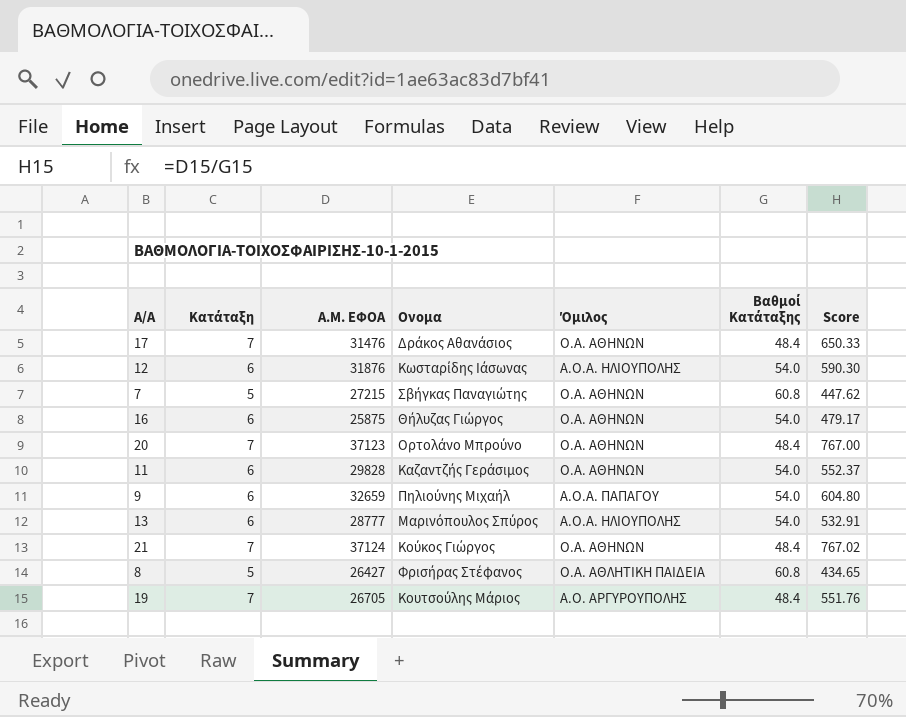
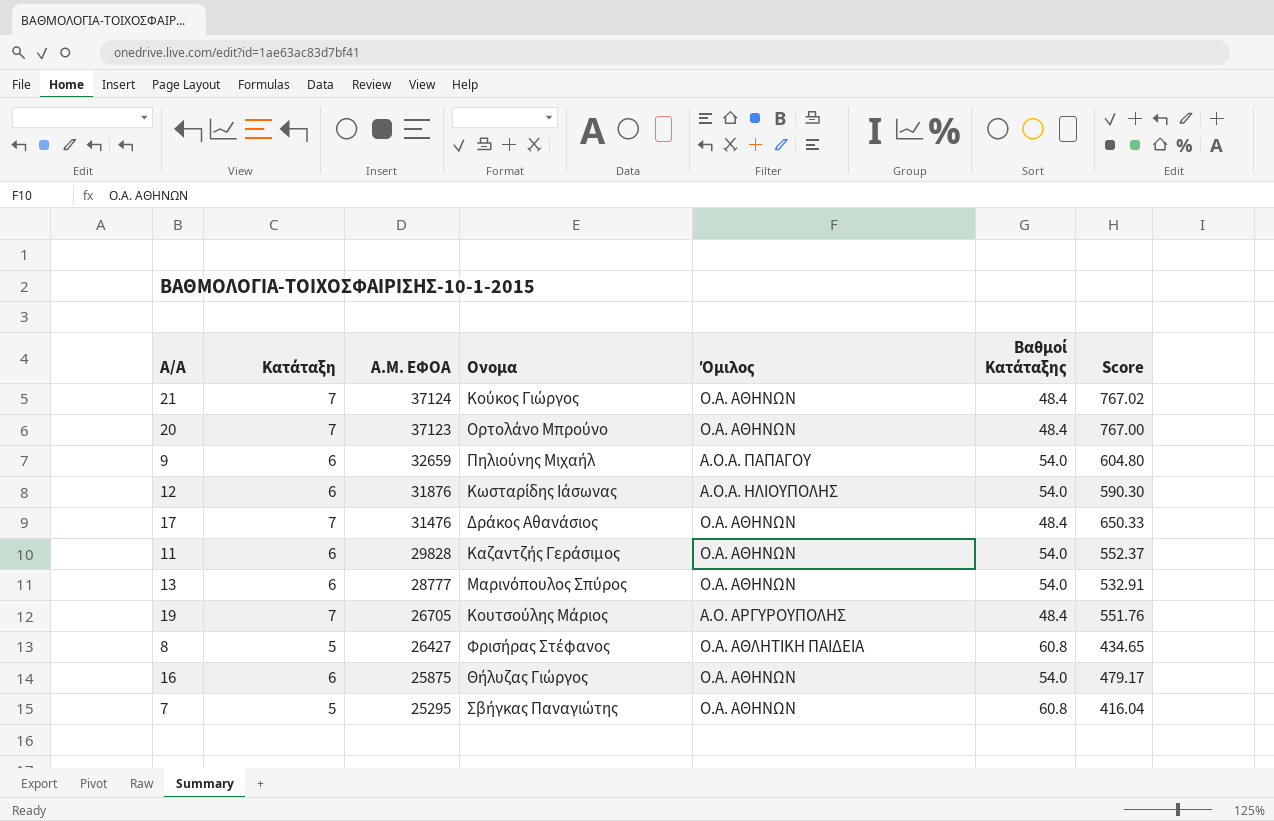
row order: none -> Α.Μ. ΕΦΟΑ descending
13 | Όμιλος: Α.Ο.Α. ΗΛΙΟΥΠΟΛΗΣ -> Ο.Α. ΑΘΗΝΩΝ
7 | Α.Μ. ΕΦΟΑ: 27215 -> 25295
7 | Score: 447.62 -> 416.04

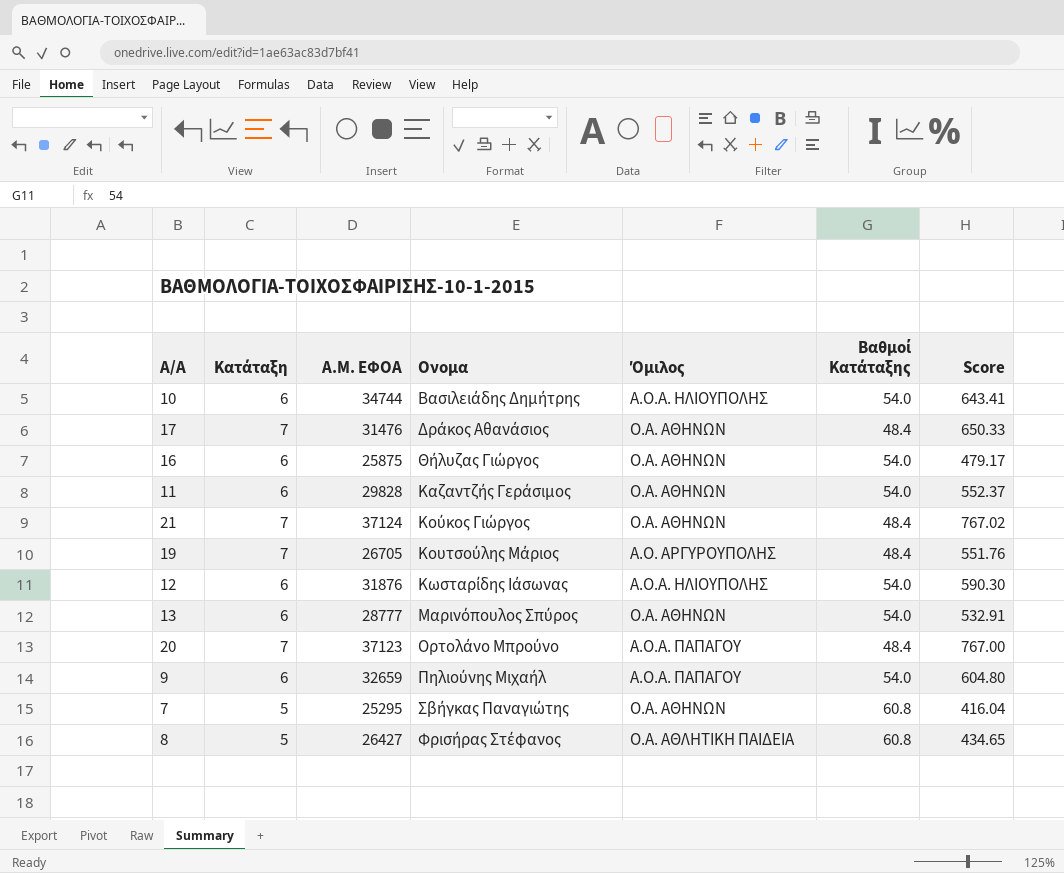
row order: Α.Μ. ΕΦΟΑ descending -> Ονομα ascending
row 10: none -> 6 | 34744 | Βασιλειάδης Δημήτρης | Α.Ο.Α. ΗΛΙΟΥΠΟΛΗΣ | 54.0 | 643.41
20 | Όμιλος: Ο.Α. ΑΘΗΝΩΝ -> Α.Ο.Α. ΠΑΠΑΓΟΥ

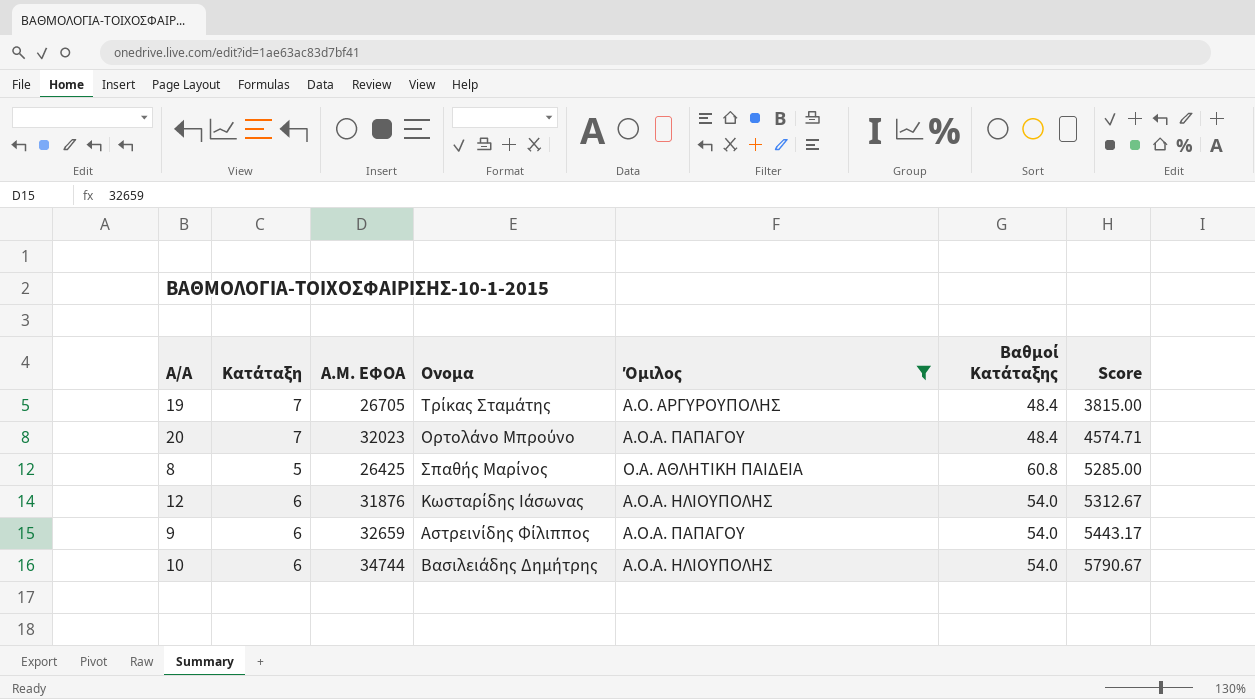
filter: none -> Όμιλος != Ο.Α. ΑΘΗΝΩΝ
row order: Ονομα ascending -> Score ascending
column Score | formula: [Α.Μ. ΕΦΟΑ] / [Βαθμοί Κατάταξης] -> [Α.Μ. ΕΦΟΑ] / [Κατάταξη]
19 | Ονομα: Κουτσούλης Μάριος -> Τρίκας Σταμάτης
20 | Α.Μ. ΕΦΟΑ: 37123 -> 32023
8 | Α.Μ. ΕΦΟΑ: 26427 -> 26425
8 | Ονομα: Φρισήρας Στέφανος -> Σπαθής Μαρίνος
9 | Ονομα: Πηλιούνης Μιχαήλ -> Αστρεινίδης Φίλιππος

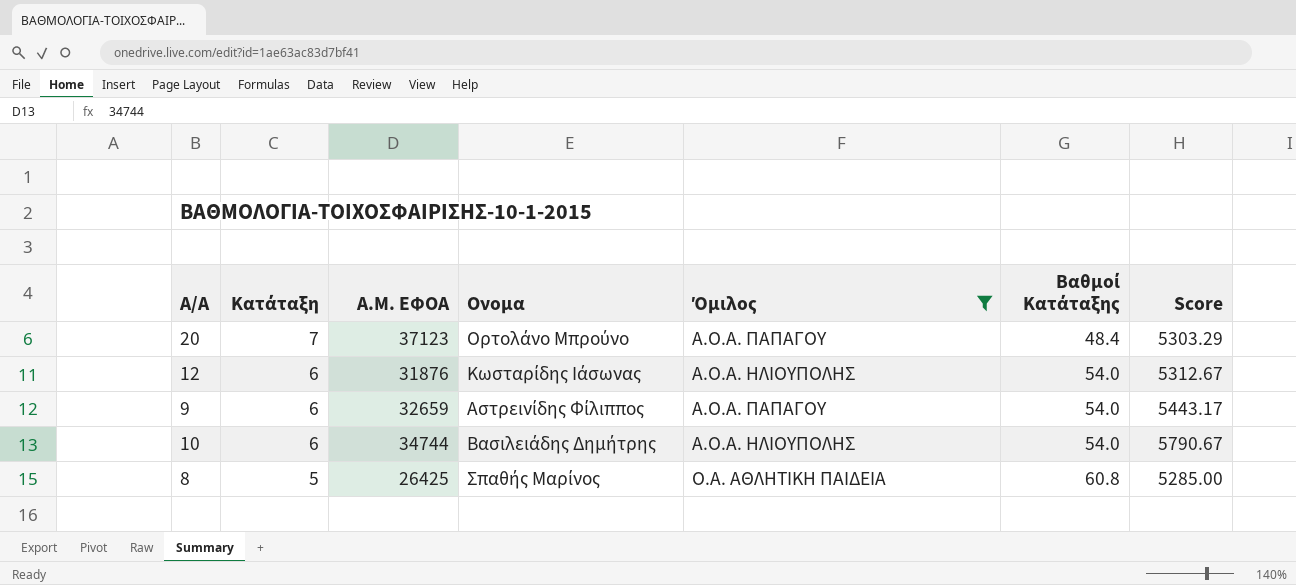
row order: Score ascending -> Κατάταξη descending
row 19: 7 | 26705 | Τρίκας Σταμάτης | Α.Ο. ΑΡΓΥΡΟΥΠΟΛΗΣ | 48.4 | 3815.00 -> none
20 | Α.Μ. ΕΦΟΑ: 32023 -> 37123
20 | Score: 4574.71 -> 5303.29

